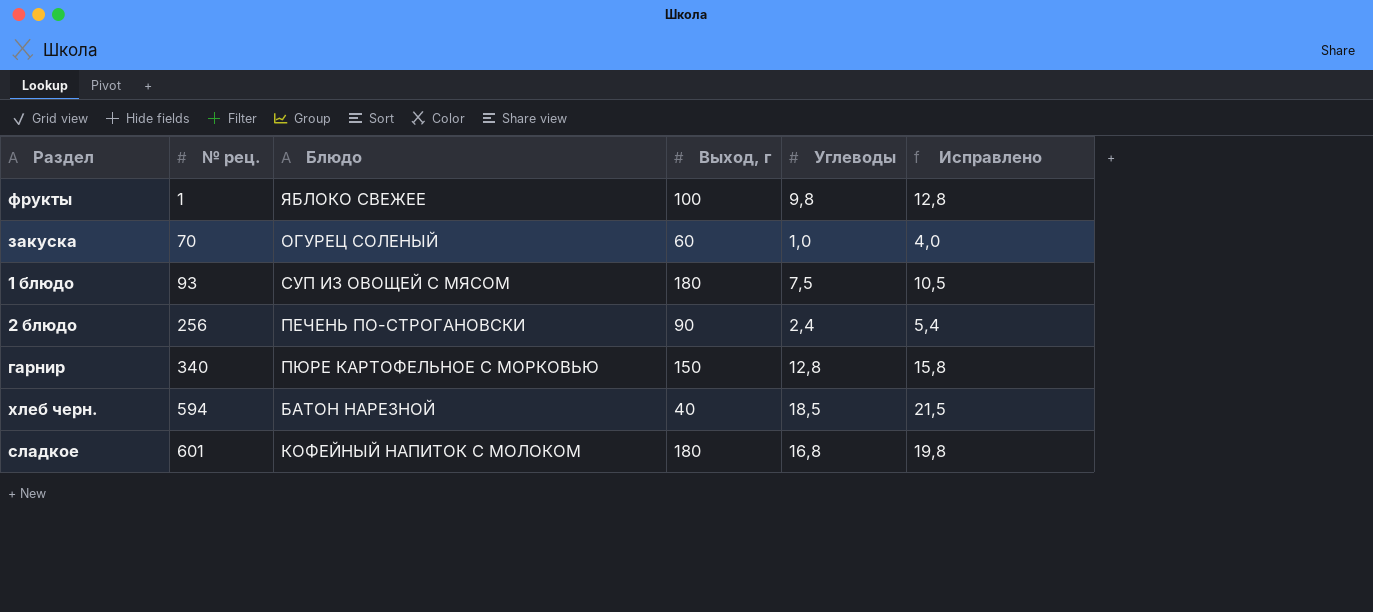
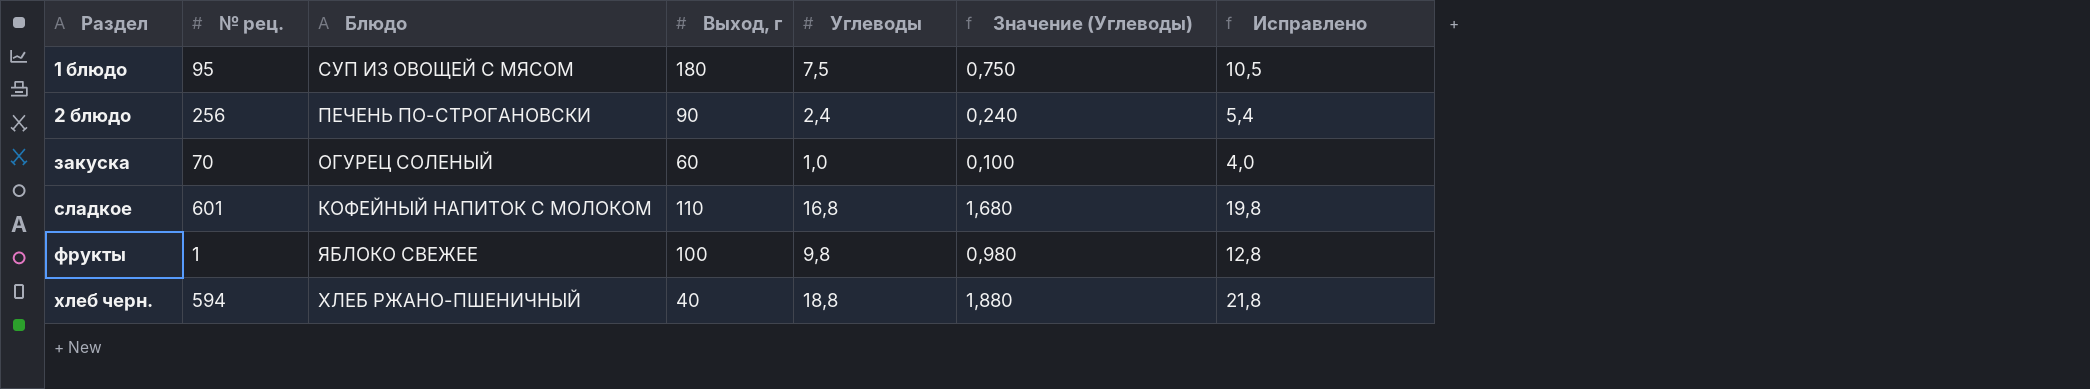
row order: № рец. ascending -> Раздел ascending
column Значение (Углеводы) | formula: none -> [Углеводы] * 0,1
row гарнир: 340 | ПЮРЕ КАРТОФЕЛЬНОЕ С МОРКОВЬЮ | 150 | 12,8 | 15,8 -> none
1 блюдо | № рец.: 93 -> 95
сладкое | Выход, г: 180 -> 110
хлеб черн. | Блюдо: БАТОН НАРЕЗНОЙ -> ХЛЕБ РЖАНО-ПШЕНИЧНЫЙ
хлеб черн. | Углеводы: 18,5 -> 18,8
хлеб черн. | Исправлено: 21,5 -> 21,8

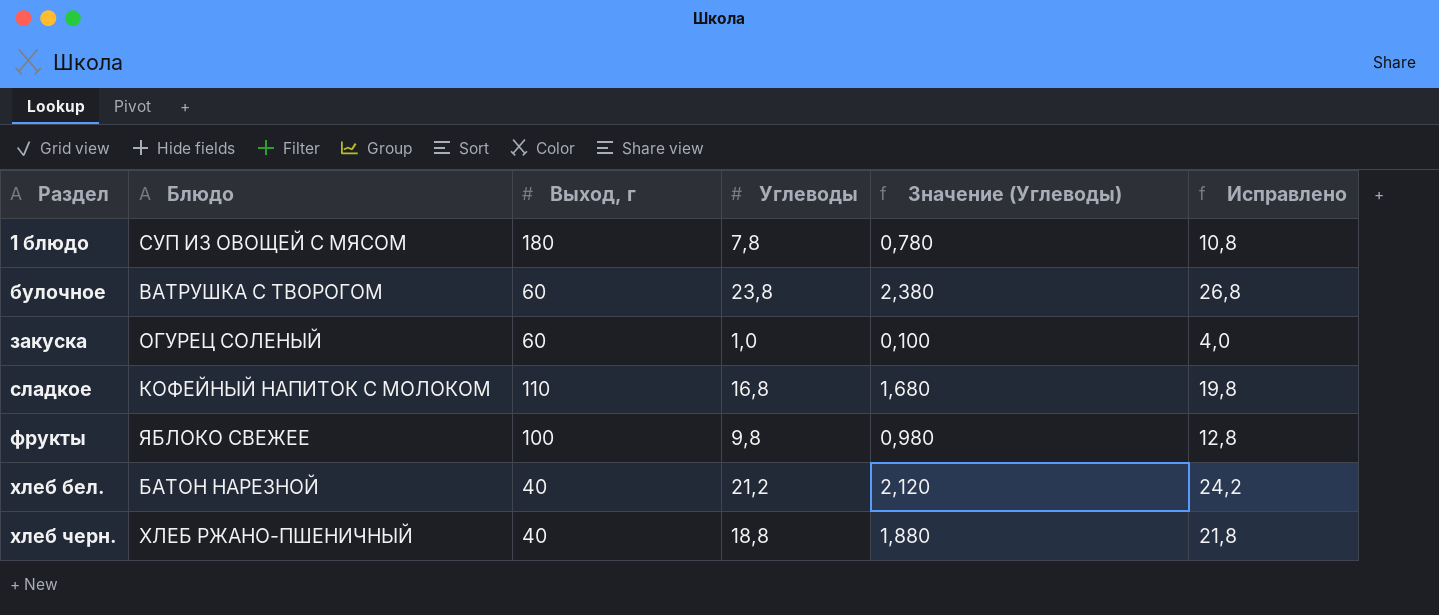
column № рец. | position: 2 -> none
row 2 блюдо: 256 | ПЕЧЕНЬ ПО-СТРОГАНОВСКИ | 90 | 2,4 | 0,240 | 5,4 -> none
1 блюдо | Углеводы: 7,5 -> 7,8
1 блюдо | Значение (Углеводы): 0,750 -> 0,780
1 блюдо | Исправлено: 10,5 -> 10,8
row булочное: none -> ВАТРУШКА С ТВОРОГОМ | 60 | 23,8 | 2,380 | 26,8
row хлеб бел.: none -> БАТОН НАРЕЗНОЙ | 40 | 21,2 | 2,120 | 24,2

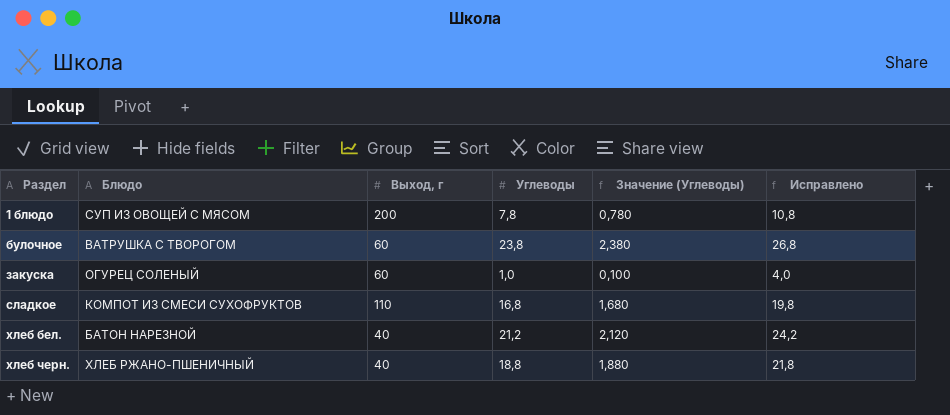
row фрукты: ЯБЛОКО СВЕЖЕЕ | 100 | 9,8 | 0,980 | 12,8 -> none
1 блюдо | Выход, г: 180 -> 200
сладкое | Блюдо: КОФЕЙНЫЙ НАПИТОК С МОЛОКОМ -> КОМПОТ ИЗ СМЕСИ СУХОФРУКТОВ

